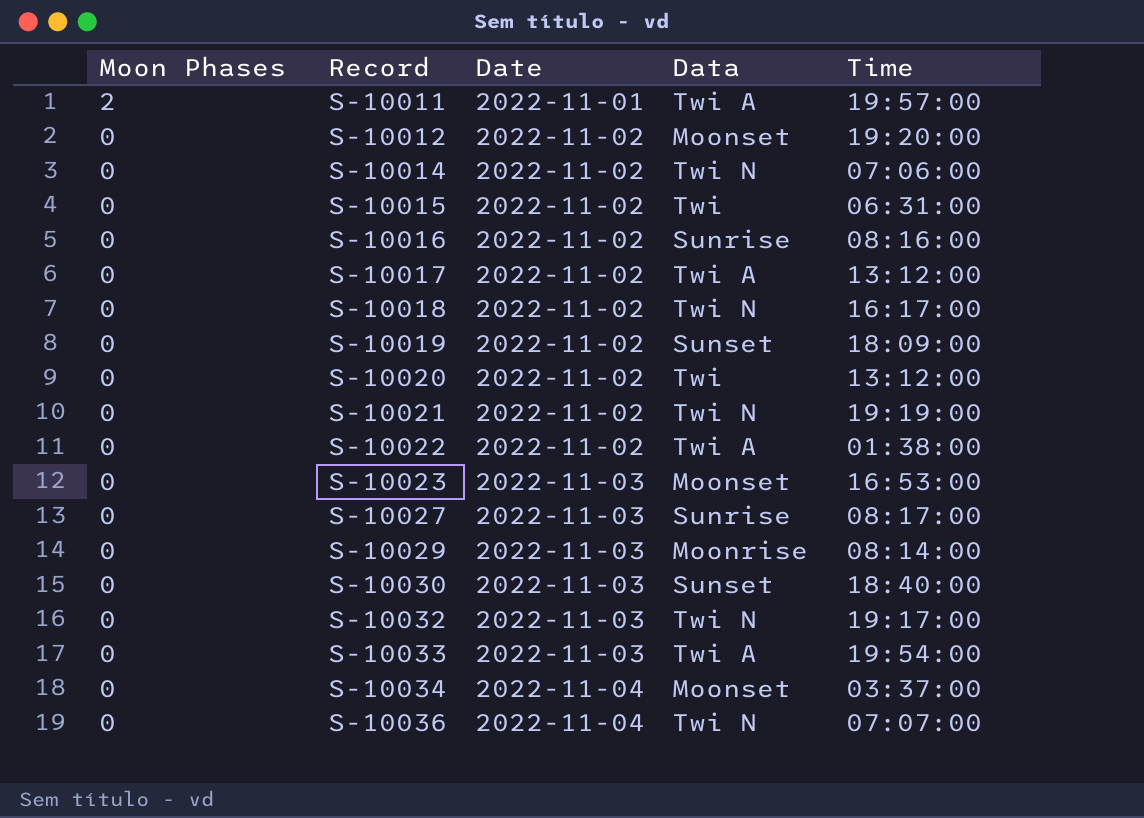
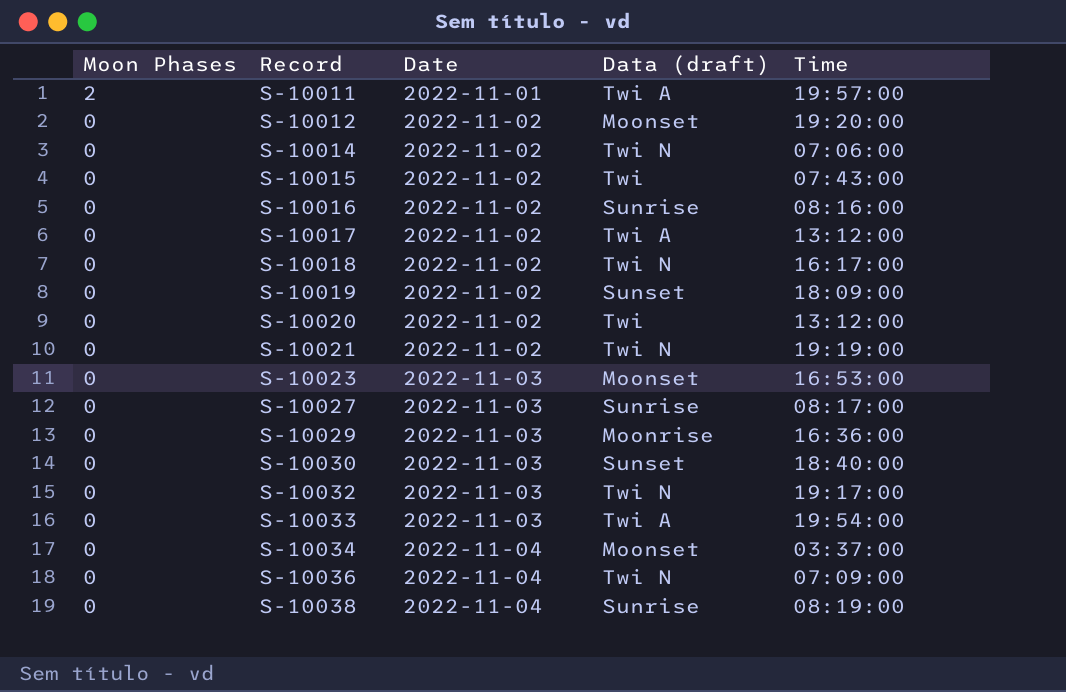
column name: Data -> Data (draft)
row S-10022: 0 | 2022-11-02 | Twi A | 01:38:00 -> none
S-10015 | Time: 06:31:00 -> 07:43:00
S-10029 | Time: 08:14:00 -> 16:36:00
S-10036 | Time: 07:07:00 -> 07:09:00
row S-10038: none -> 0 | 2022-11-04 | Sunrise | 08:19:00

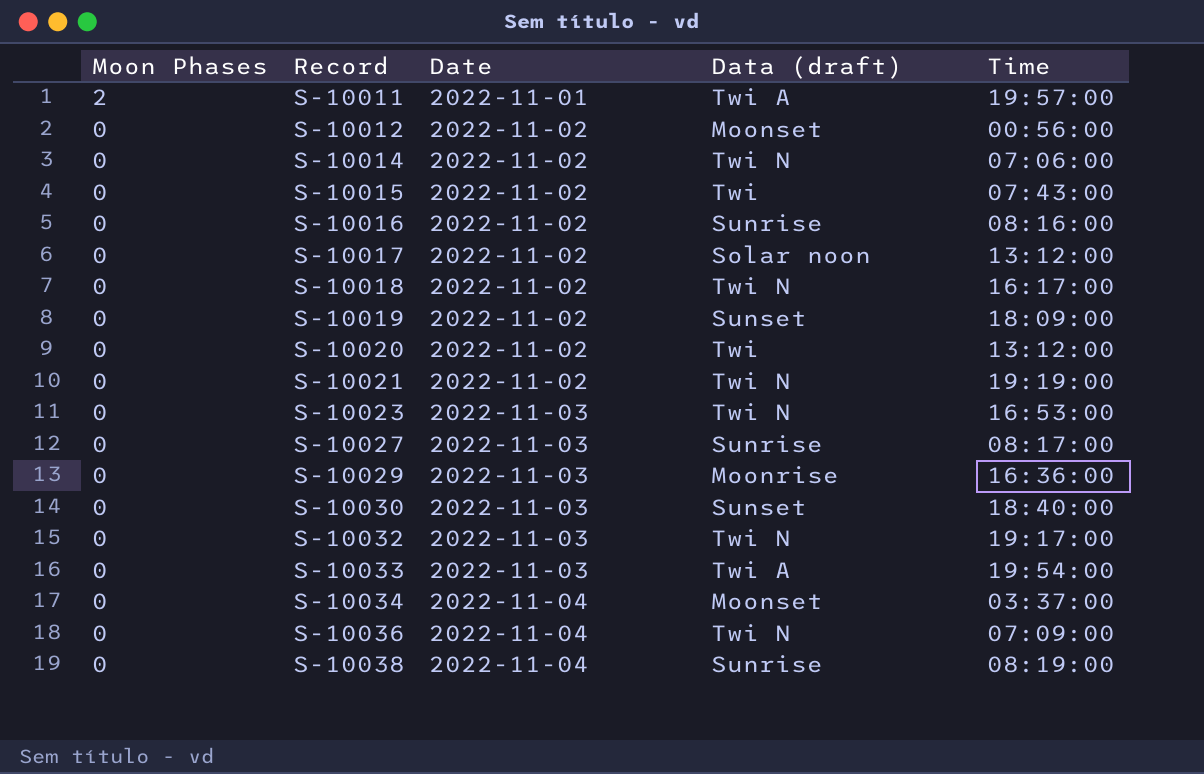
S-10012 | Time: 19:20:00 -> 00:56:00
S-10017 | Data (draft): Twi A -> Solar noon
S-10023 | Data (draft): Moonset -> Twi N

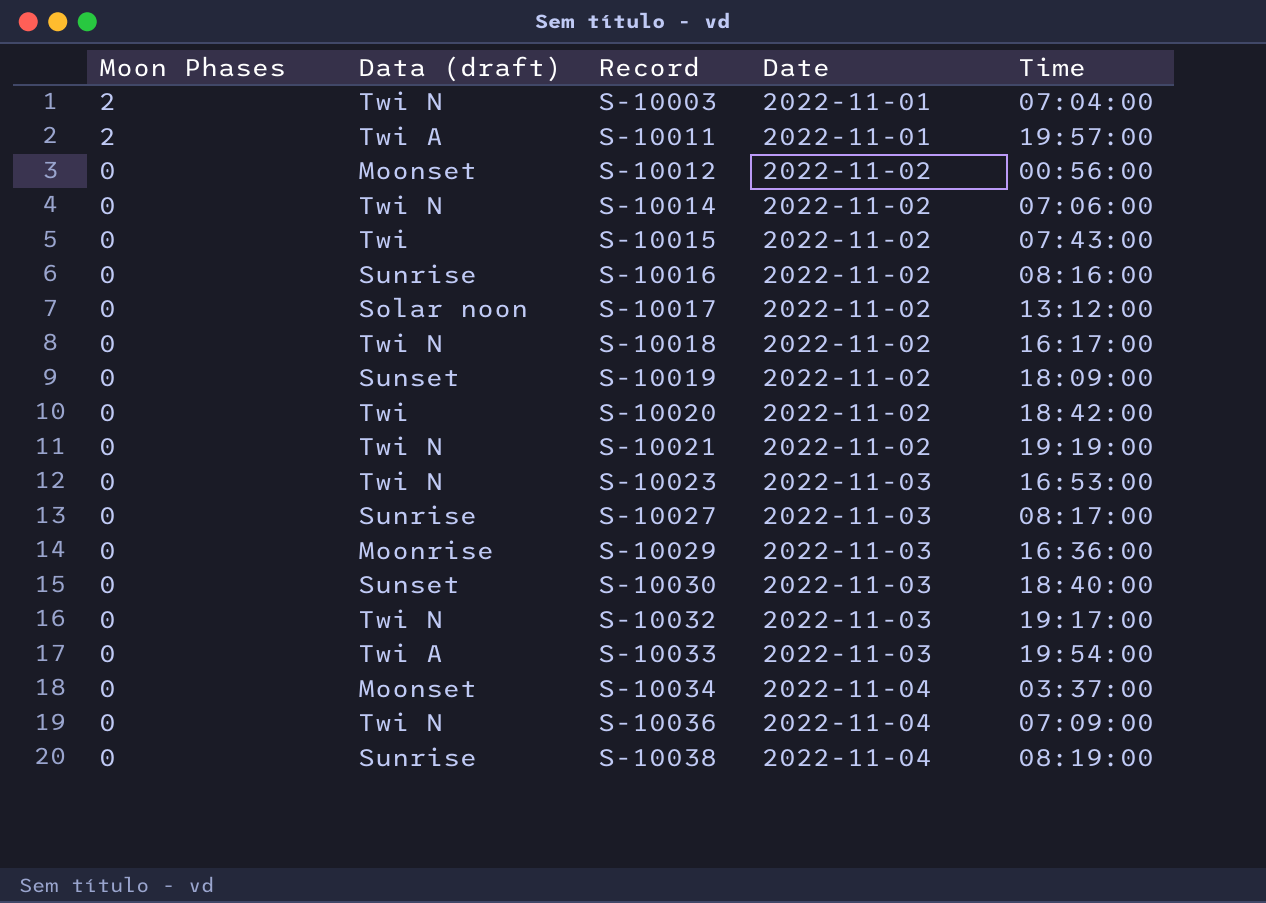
column Data (draft) | position: 4 -> 2
row S-10003: none -> 2 | Twi N | 2022-11-01 | 07:04:00
S-10020 | Time: 13:12:00 -> 18:42:00

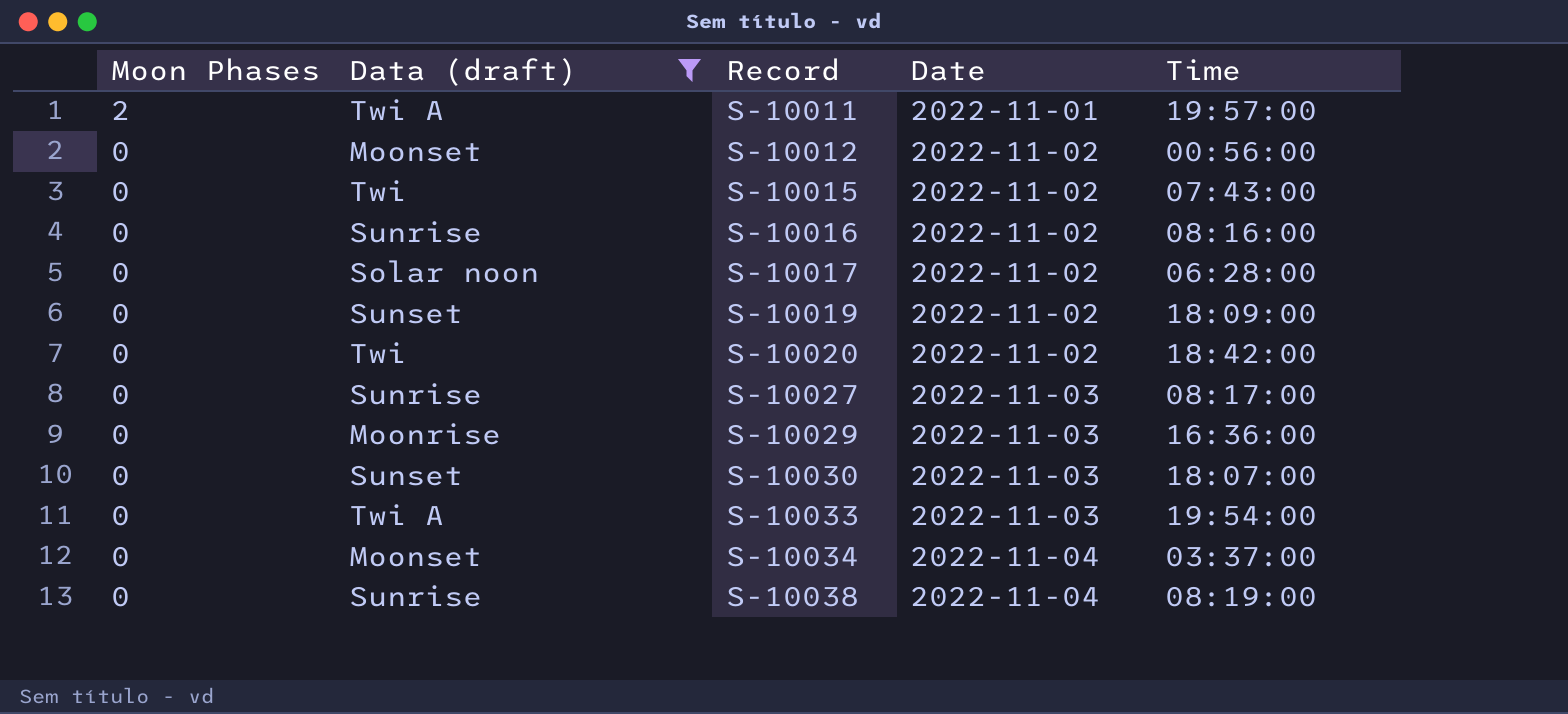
filter: none -> Data (draft) != Twi N
S-10017 | Time: 13:12:00 -> 06:28:00
S-10030 | Time: 18:40:00 -> 18:07:00

